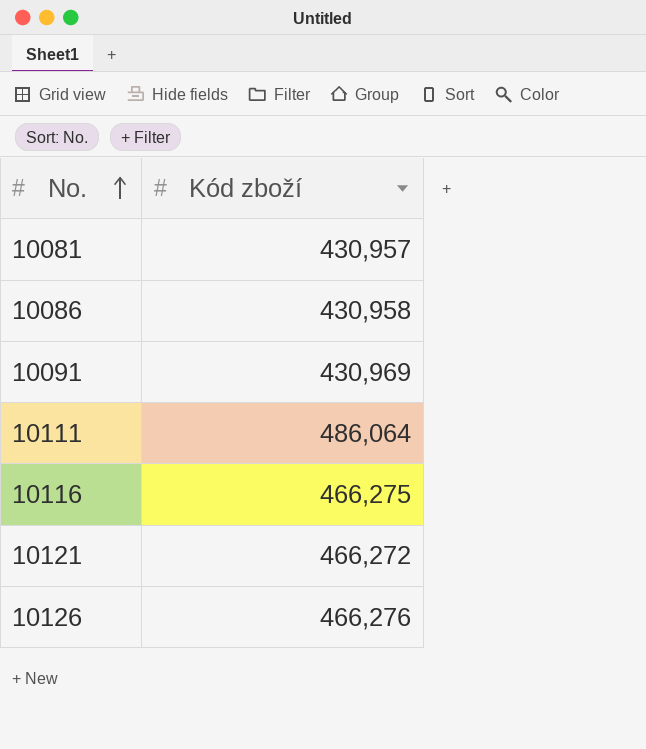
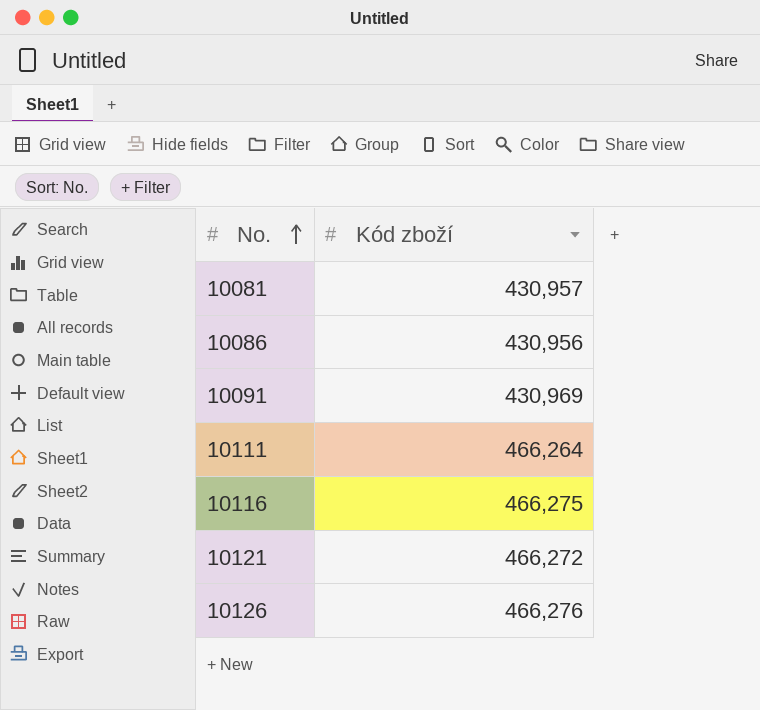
10086 | Kód zboží: 430,958 -> 430,956
10111 | Kód zboží: 486,064 -> 466,264

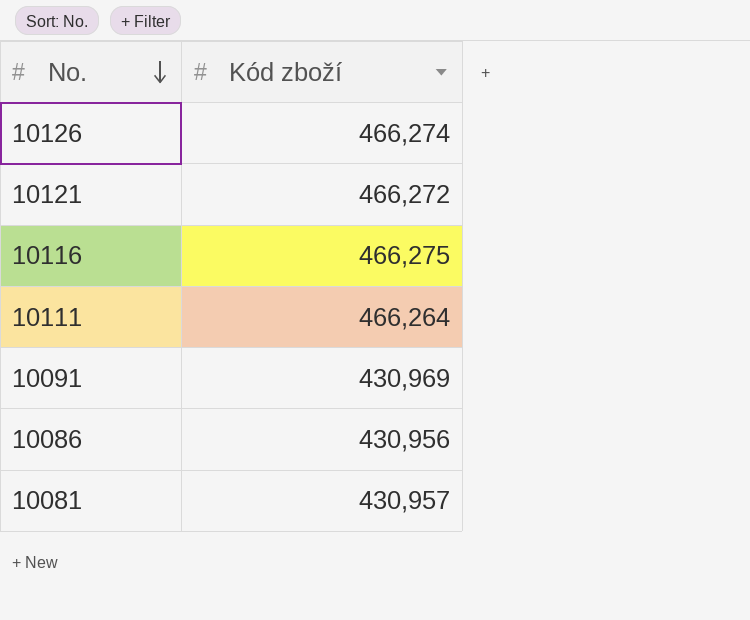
row order: No. ascending -> No. descending
10126 | Kód zboží: 466,276 -> 466,274

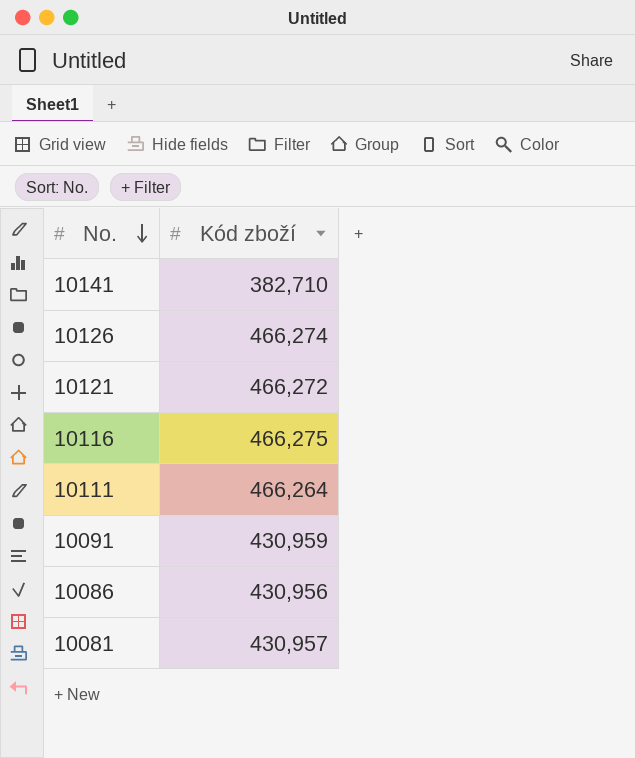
row 10141: none -> 382,710
10091 | Kód zboží: 430,969 -> 430,959

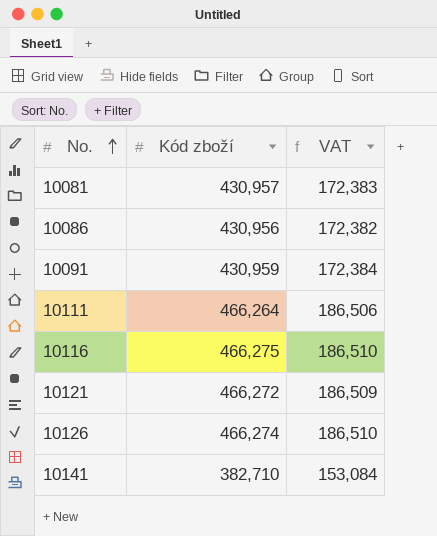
row order: No. descending -> No. ascending
column VAT | formula: none -> [Kód zboží] * 0.4

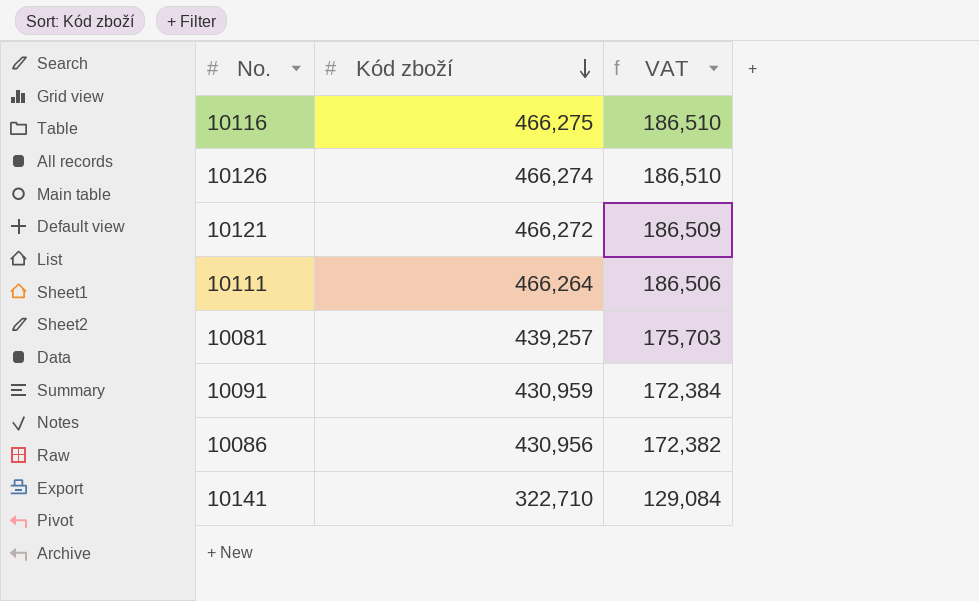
row order: No. ascending -> Kód zboží descending
10081 | Kód zboží: 430,957 -> 439,257
10081 | VAT: 172,383 -> 175,703
10141 | Kód zboží: 382,710 -> 322,710
10141 | VAT: 153,084 -> 129,084

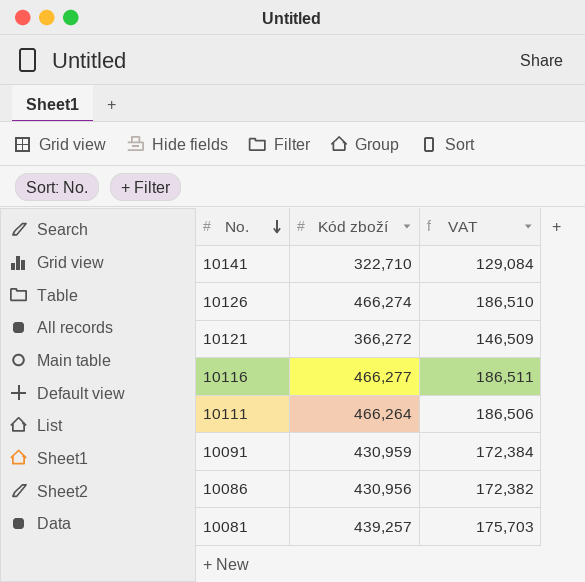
row order: Kód zboží descending -> No. descending
10121 | Kód zboží: 466,272 -> 366,272
10121 | VAT: 186,509 -> 146,509
10116 | Kód zboží: 466,275 -> 466,277
10116 | VAT: 186,510 -> 186,511

